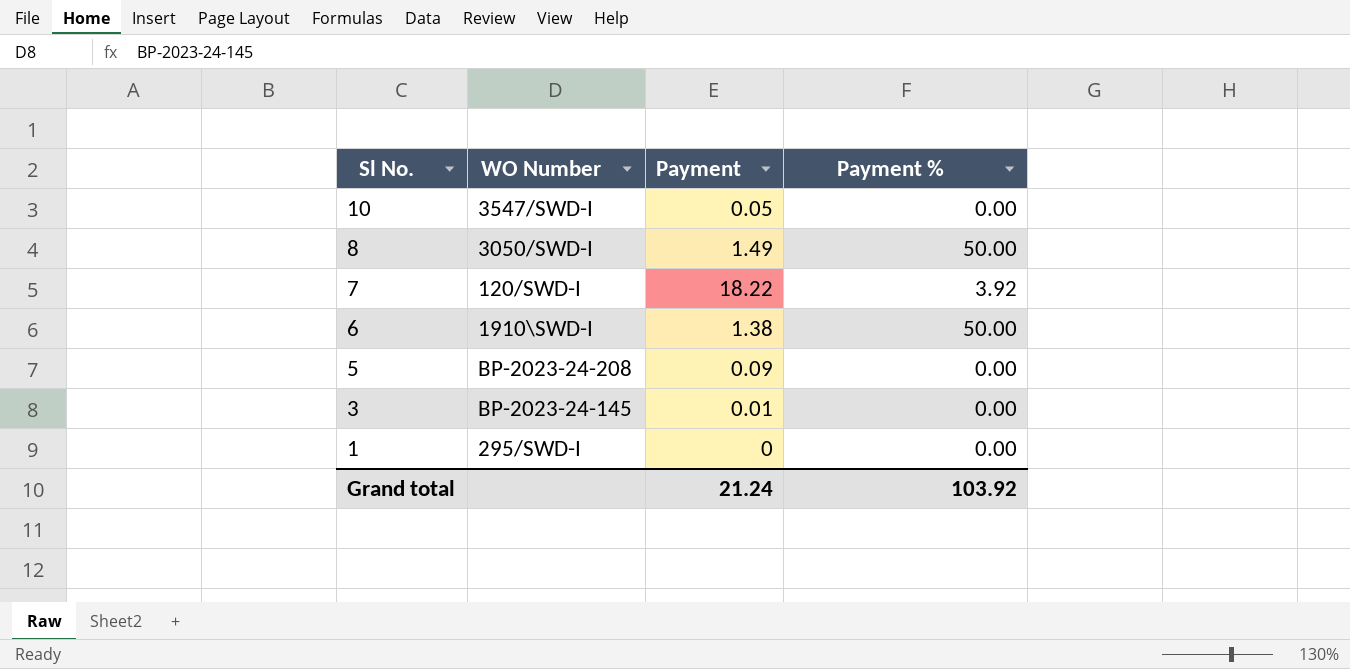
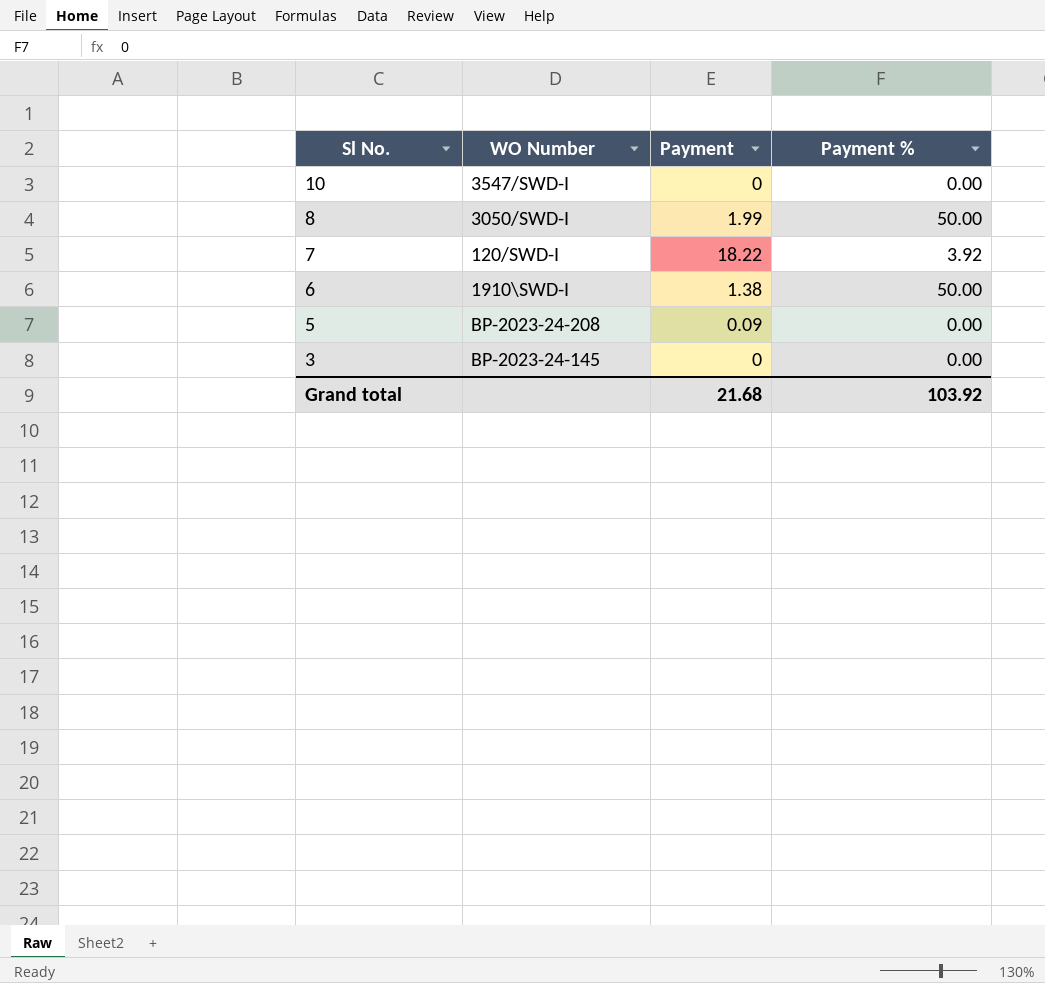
row 1: 295/SWD-I | 0 | 0.00 -> none
10 | Payment: 0.05 -> 0
8 | Payment: 1.49 -> 1.99
3 | Payment: 0.01 -> 0
Grand total | Payment: 21.24 -> 21.68

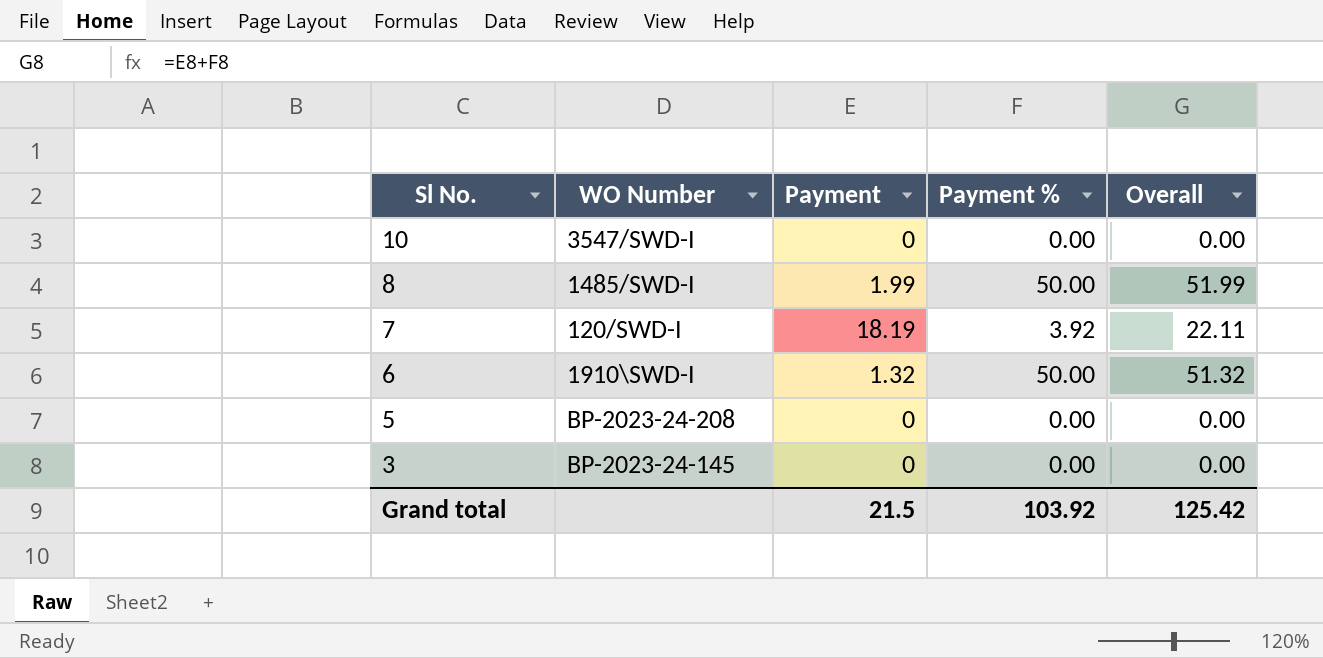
column Overall | formula: none -> [Payment] + [Payment %]
8 | WO Number: 3050/SWD-I -> 1485/SWD-I
7 | Payment: 18.22 -> 18.19
6 | Payment: 1.38 -> 1.32
5 | Payment: 0.09 -> 0
Grand total | Payment: 21.68 -> 21.5

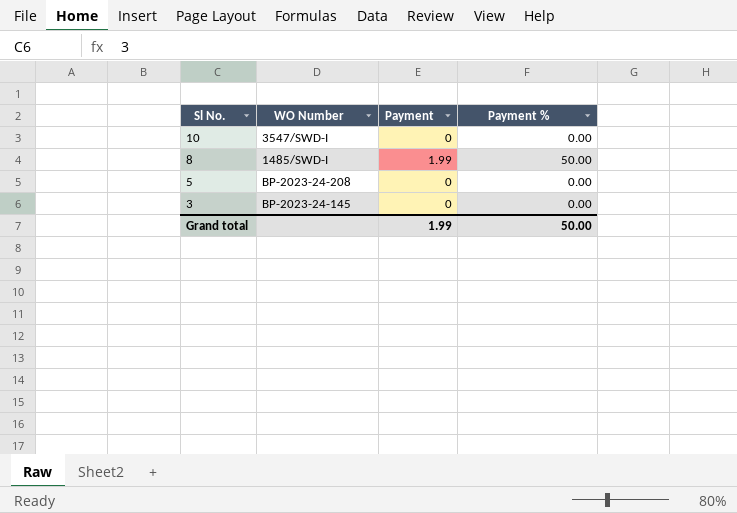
column Overall | formula: [Payment] + [Payment %] -> none
row 7: 120/SWD-I | 18.19 | 3.92 | 22.11 -> none
row 6: 1910\SWD-I | 1.32 | 50.00 | 51.32 -> none
Grand total | Payment: 21.5 -> 1.99
Grand total | Payment %: 103.92 -> 50.00

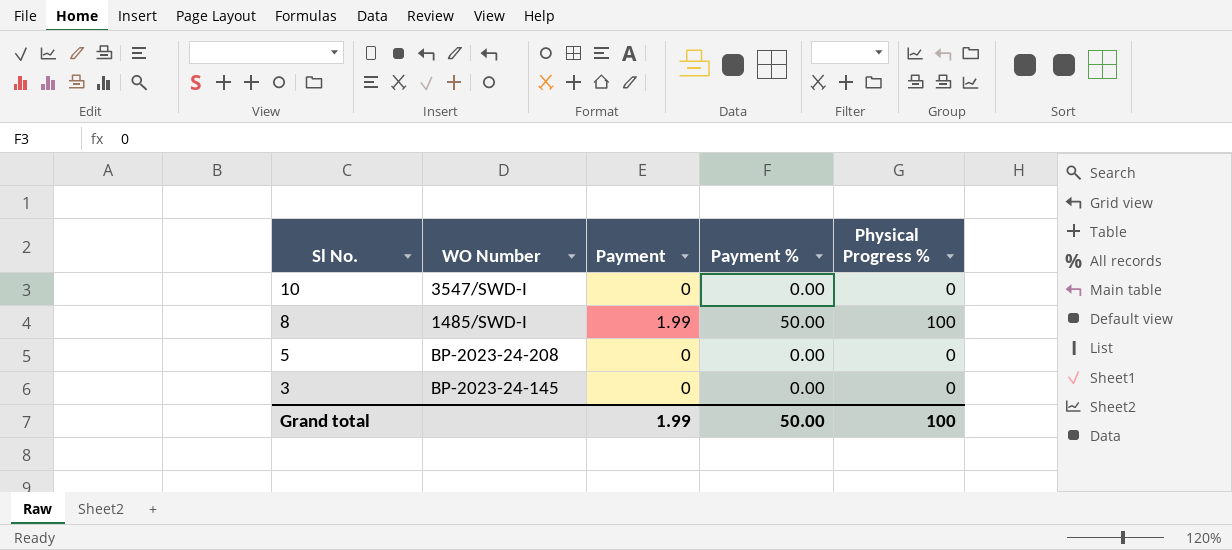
column Physical Progress % | position: none -> 5

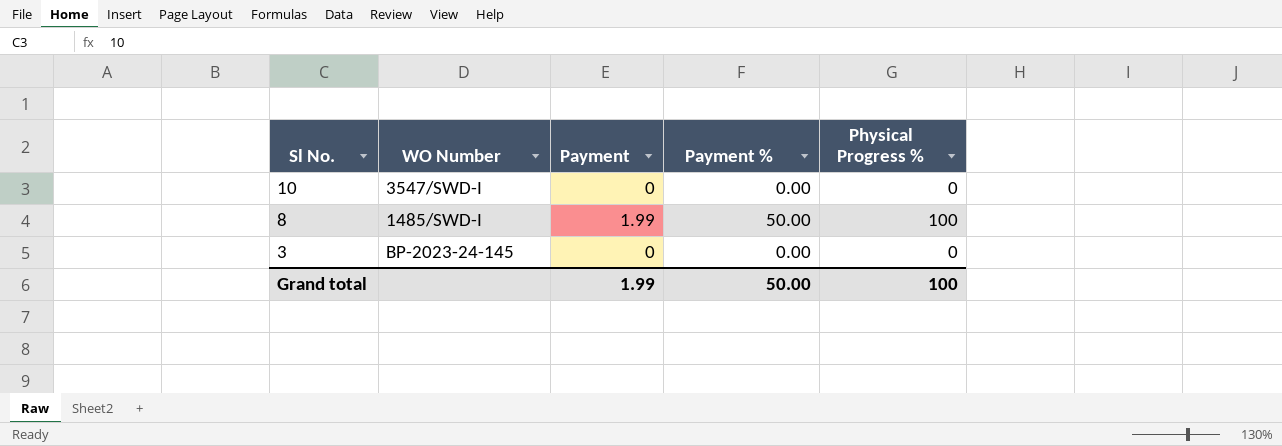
row 5: BP-2023-24-208 | 0 | 0.00 | 0 -> none

